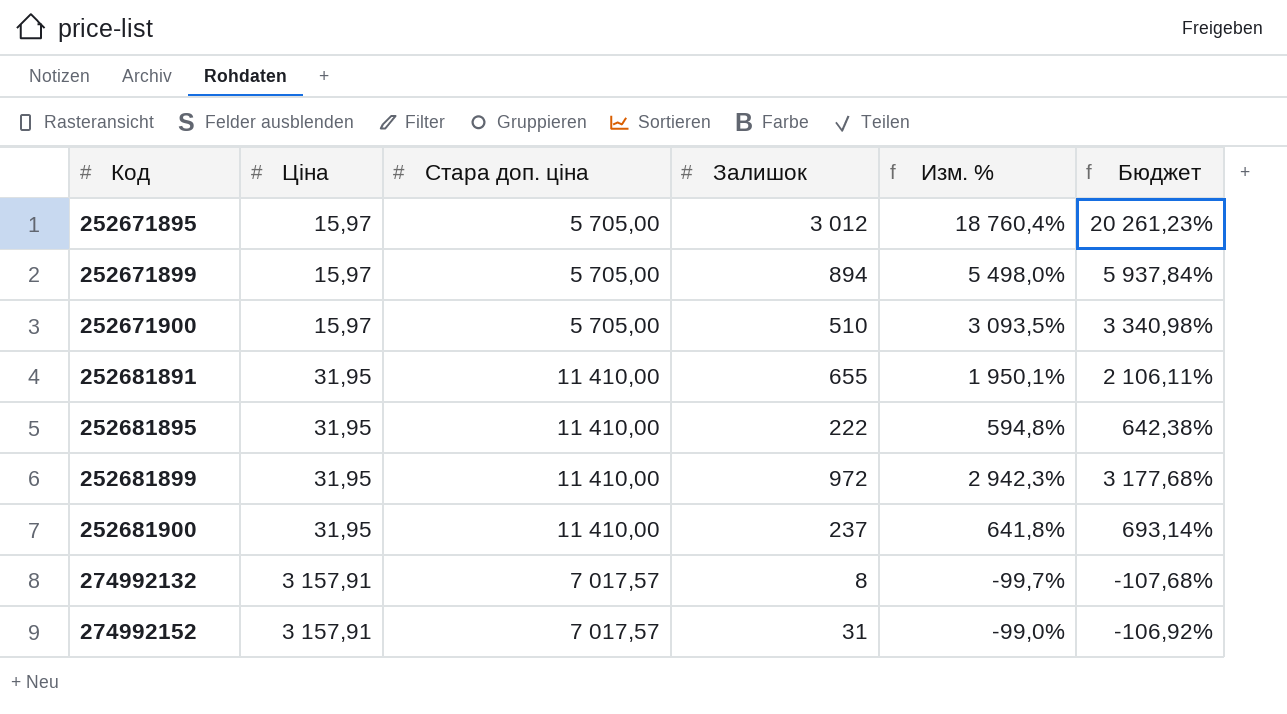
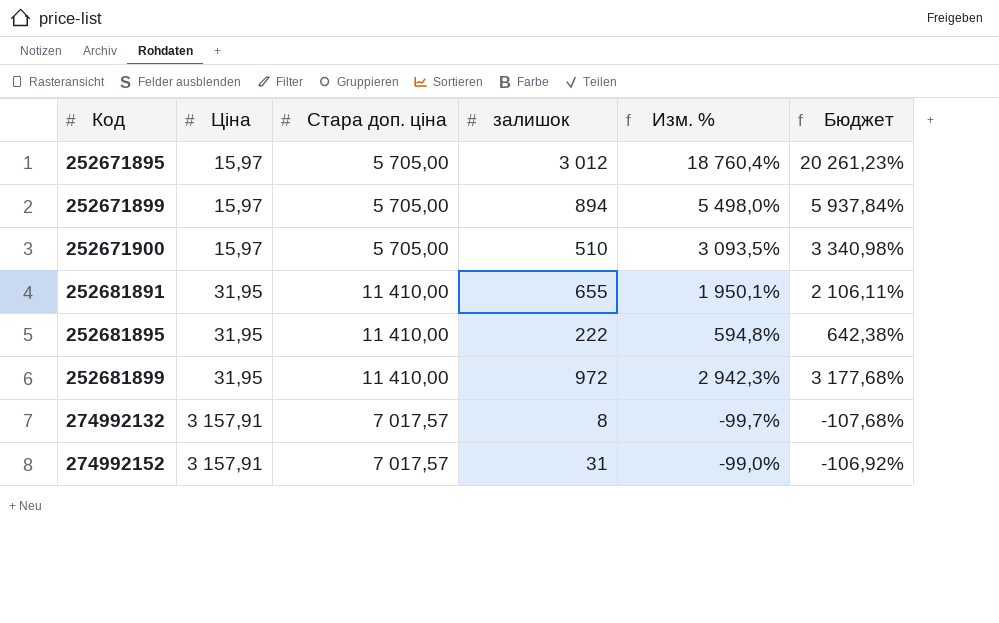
column name: Залишок -> залишок
row 252681900: 31,95 | 11 410,00 | 237 | 641,8% | 693,14% -> none

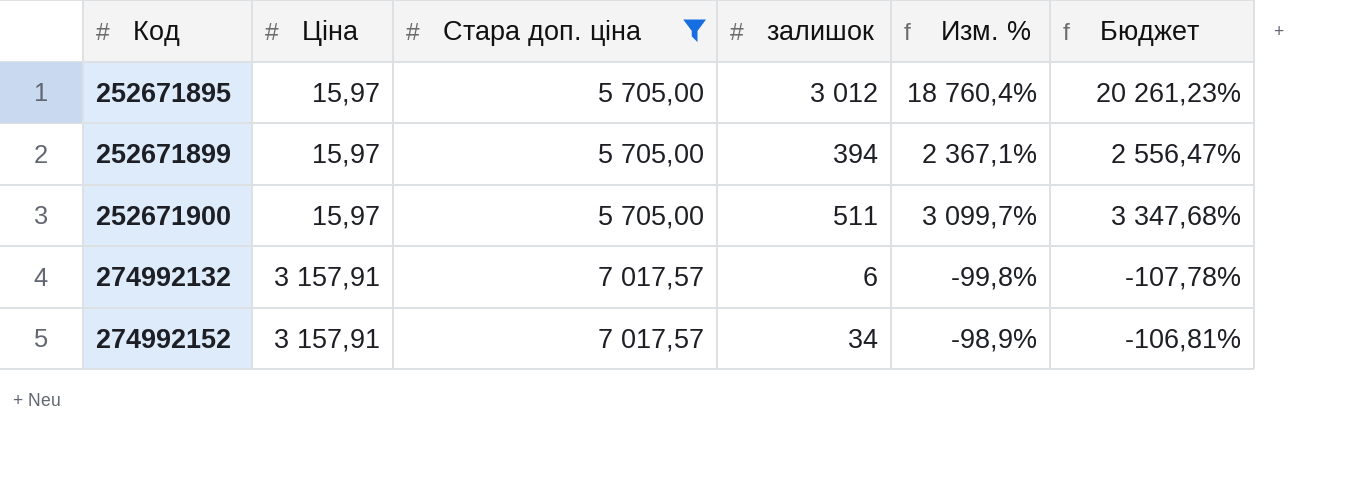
filter: none -> Стара доп. ціна != 11 410,00
252671899 | залишок: 894 -> 394
252671899 | Изм. %: 5 498,0% -> 2 367,1%
252671899 | Бюджет: 5 937,84% -> 2 556,47%
252671900 | залишок: 510 -> 511
252671900 | Изм. %: 3 093,5% -> 3 099,7%
252671900 | Бюджет: 3 340,98% -> 3 347,68%
274992132 | залишок: 8 -> 6
274992132 | Изм. %: -99,7% -> -99,8%
274992132 | Бюджет: -107,68% -> -107,78%
274992152 | залишок: 31 -> 34
274992152 | Изм. %: -99,0% -> -98,9%
274992152 | Бюджет: -106,92% -> -106,81%

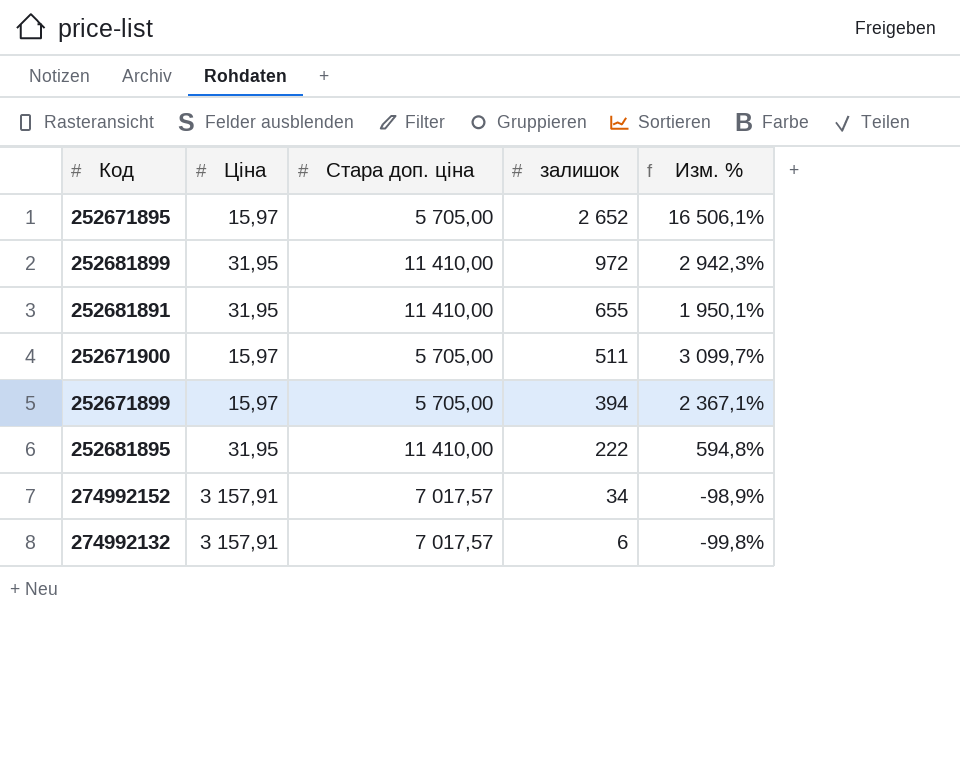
filter: Стара доп. ціна != 11 410,00 -> none
row order: Код ascending -> залишок descending
column Бюджет | formula: [Изм. %] * 1,08 -> none
252671895 | залишок: 3 012 -> 2 652
252671895 | Изм. %: 18 760,4% -> 16 506,1%

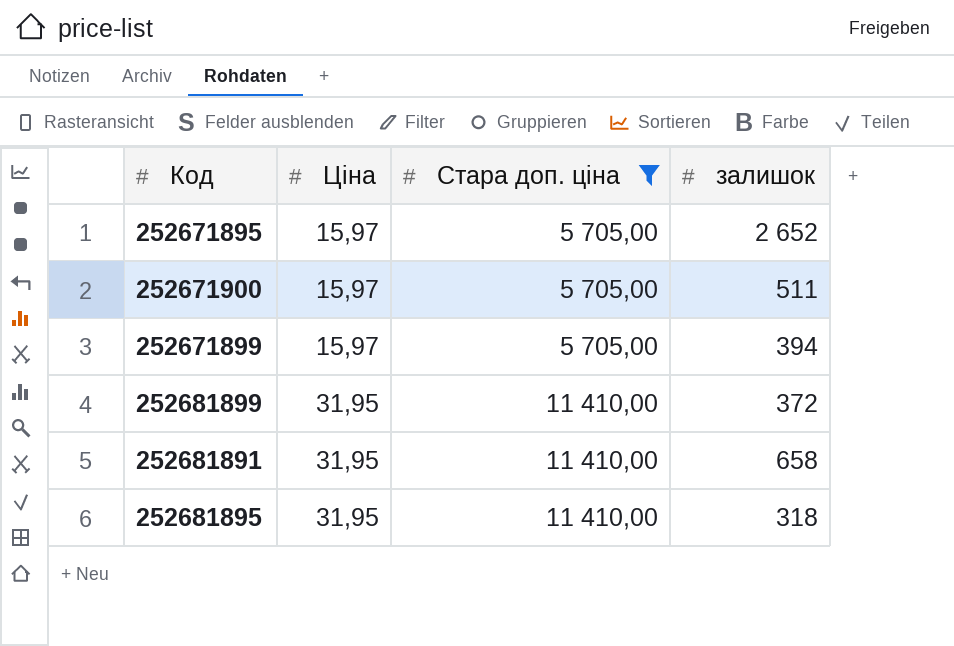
filter: none -> Стара доп. ціна != 7 017,57
row order: залишок descending -> Ціна ascending
column Изм. % | formula: ([залишок] - [Ціна]) / [Ціна] -> none
252681899 | залишок: 972 -> 372
252681891 | залишок: 655 -> 658
252681895 | залишок: 222 -> 318

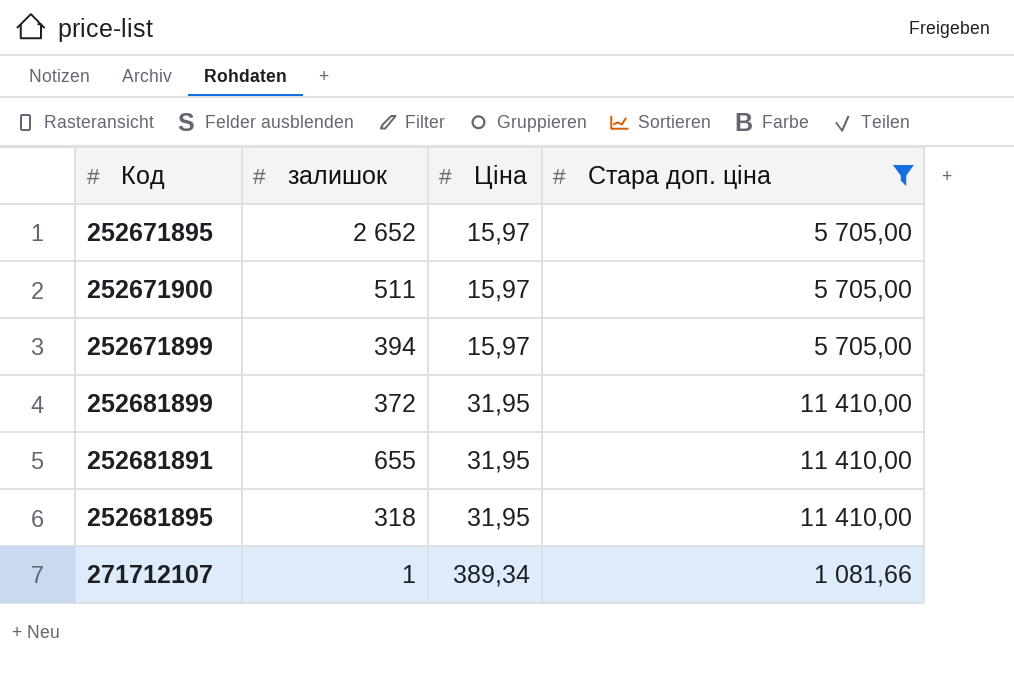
column залишок | position: 4 -> 2
252681891 | залишок: 658 -> 655
row 271712107: none -> 1 | 389,34 | 1 081,66

